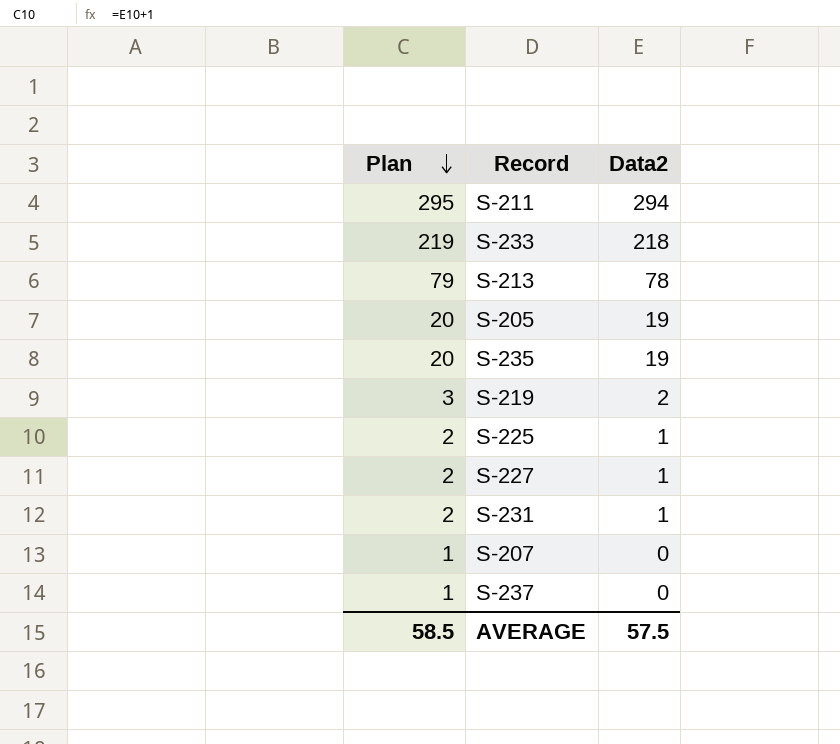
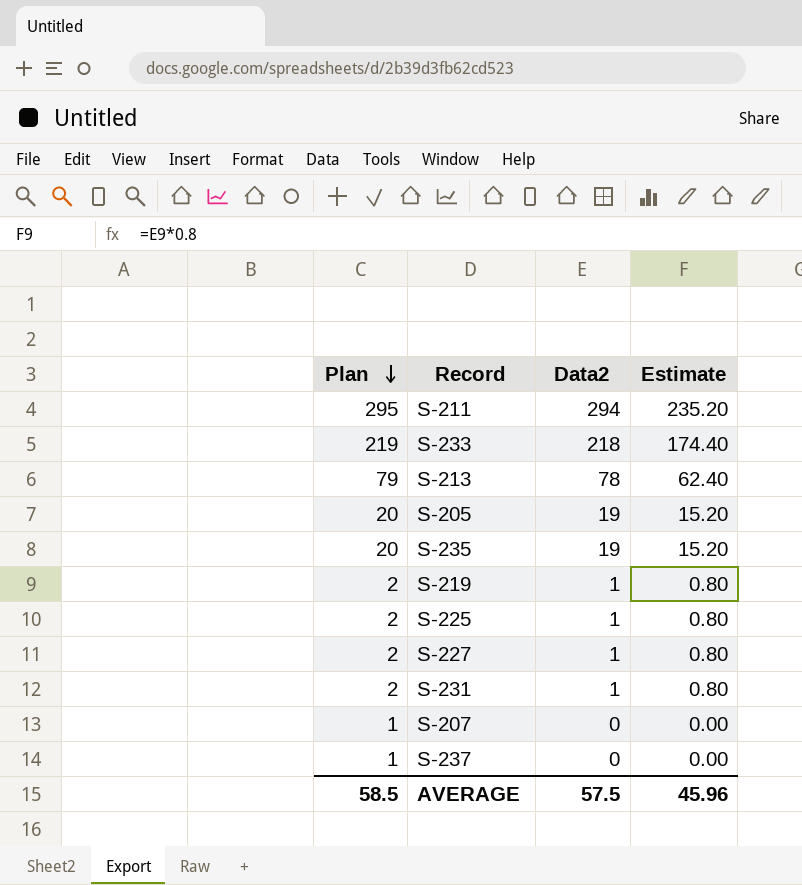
column Estimate | formula: none -> [Data2] * 0.8
S-219 | Plan: 3 -> 2
S-219 | Data2: 2 -> 1

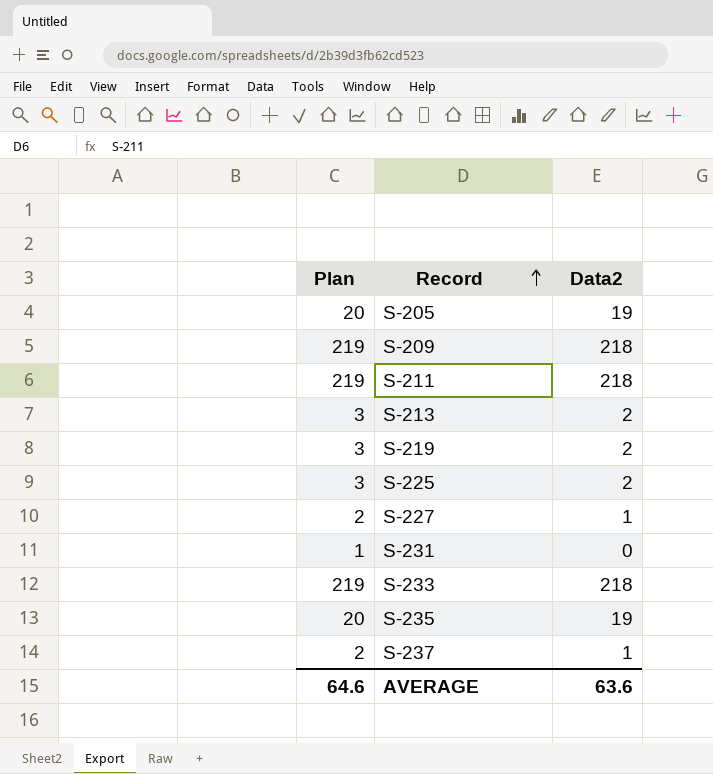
row order: Plan descending -> Record ascending
column Estimate | formula: [Data2] * 0.8 -> none
row S-207: 1 | 0 | 0.00 -> none
row S-209: none -> 219 | 218
S-211 | Plan: 295 -> 219
S-211 | Data2: 294 -> 218
S-213 | Plan: 79 -> 3
S-213 | Data2: 78 -> 2
S-219 | Plan: 2 -> 3
S-219 | Data2: 1 -> 2
S-225 | Plan: 2 -> 3
S-225 | Data2: 1 -> 2
S-231 | Plan: 2 -> 1
S-231 | Data2: 1 -> 0
S-237 | Plan: 1 -> 2
S-237 | Data2: 0 -> 1
AVERAGE | Plan: 58.5 -> 64.6
AVERAGE | Data2: 57.5 -> 63.6

